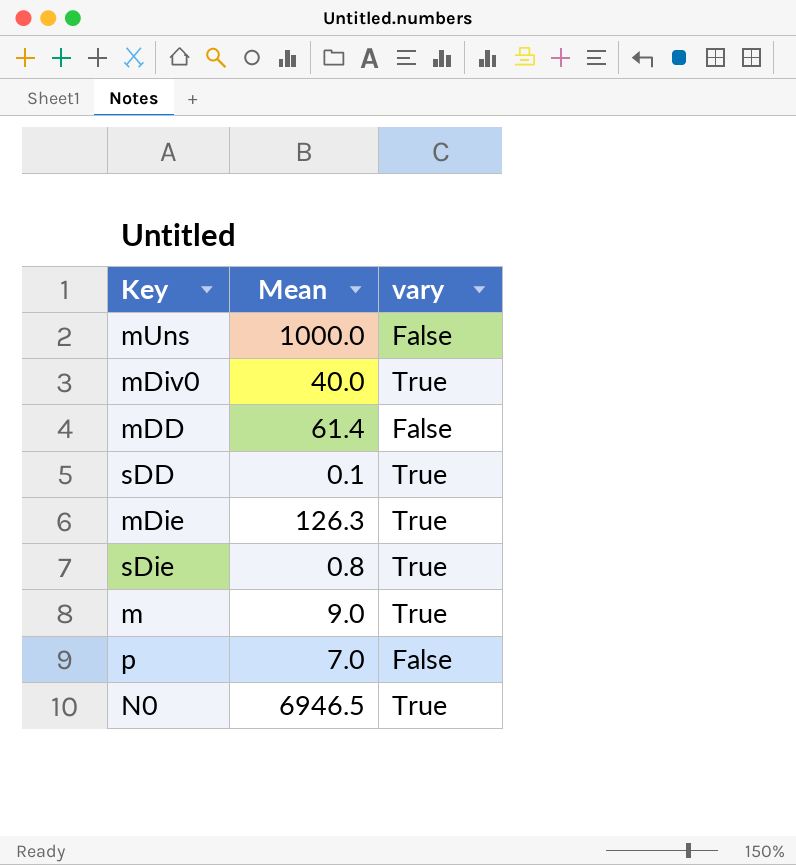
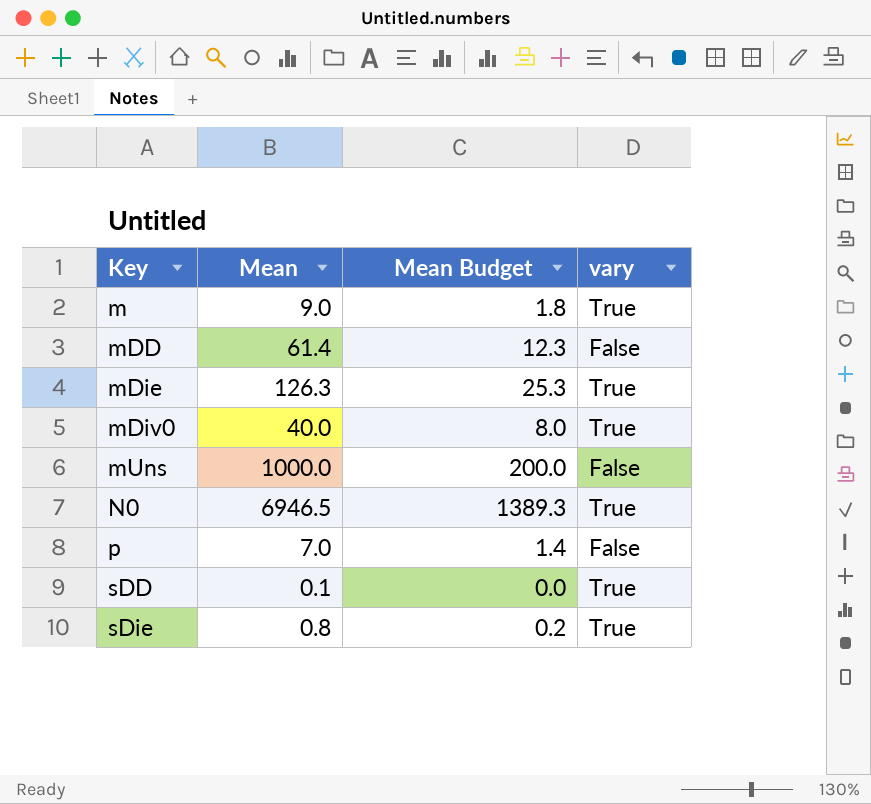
row order: none -> Key ascending
column Mean Budget | formula: none -> [Mean] * 0.2

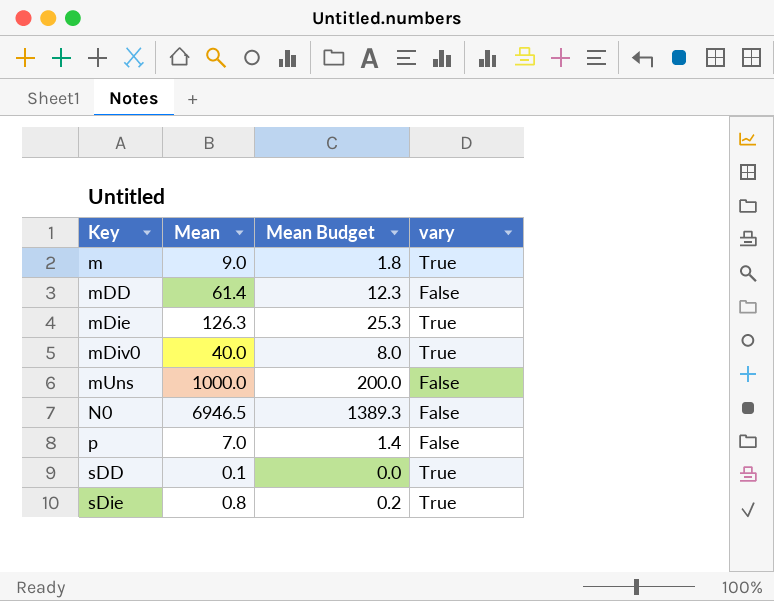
N0 | vary: True -> False

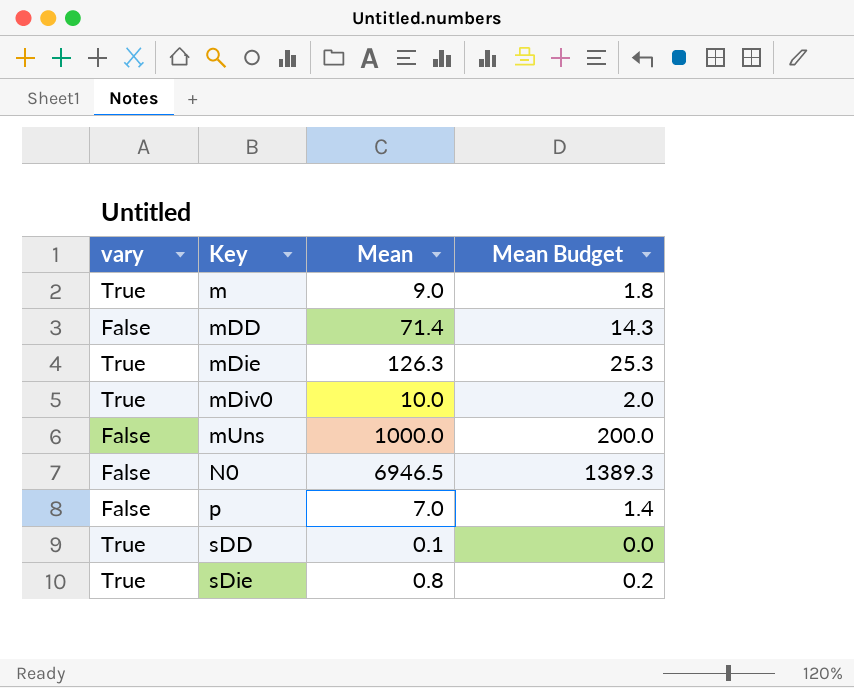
column vary | position: 4 -> 1
mDD | Mean: 61.4 -> 71.4
mDD | Mean Budget: 12.3 -> 14.3
mDiv0 | Mean: 40.0 -> 10.0
mDiv0 | Mean Budget: 8.0 -> 2.0

